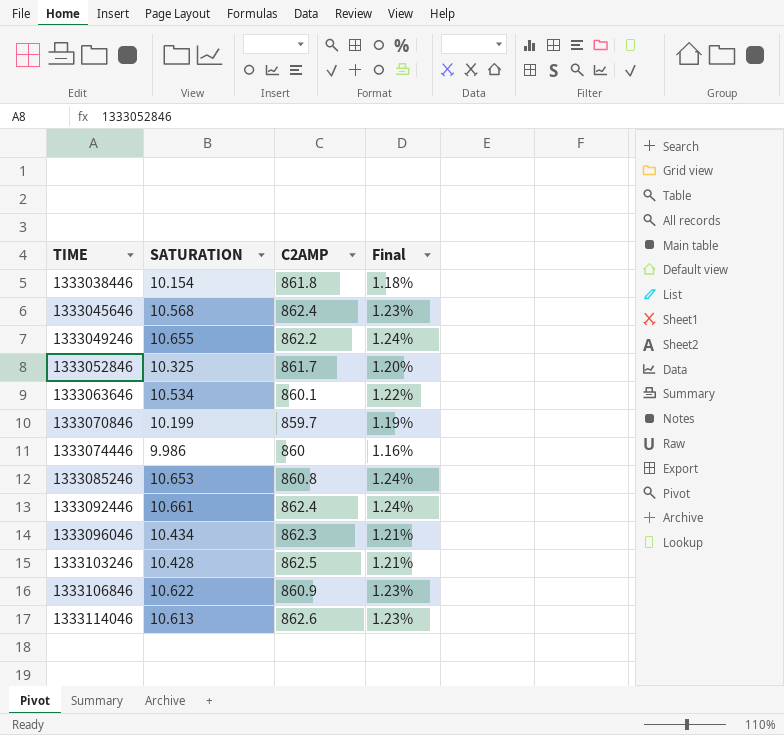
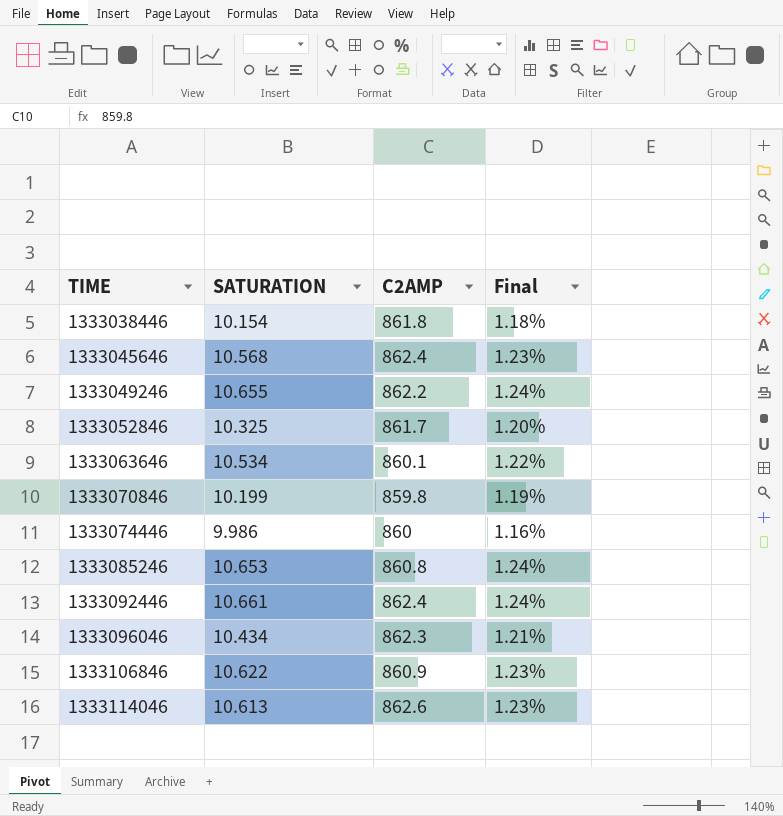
row 1333103246: 10.428 | 862.5 | 1.21% -> none
1333070846 | C2AMP: 859.7 -> 859.8

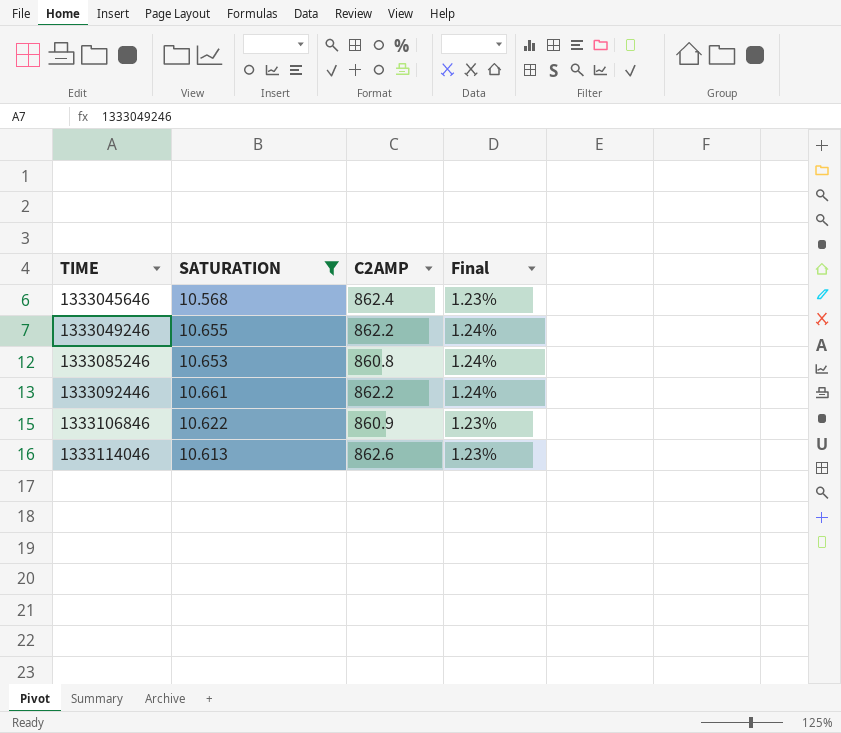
filter: none -> SATURATION >= 10.568
1333092446 | C2AMP: 862.4 -> 862.2

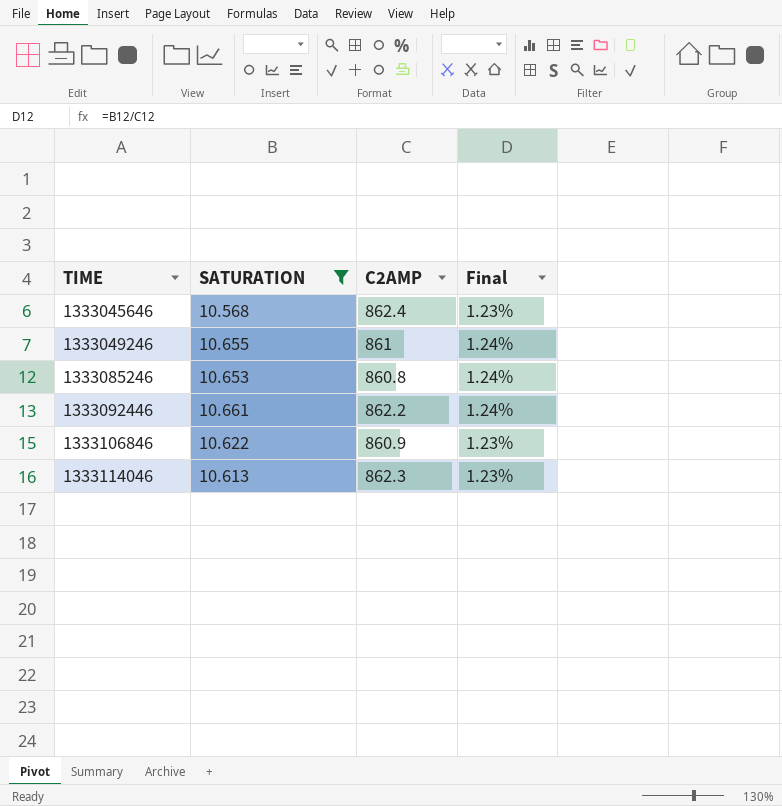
1333049246 | C2AMP: 862.2 -> 861
1333114046 | C2AMP: 862.6 -> 862.3

